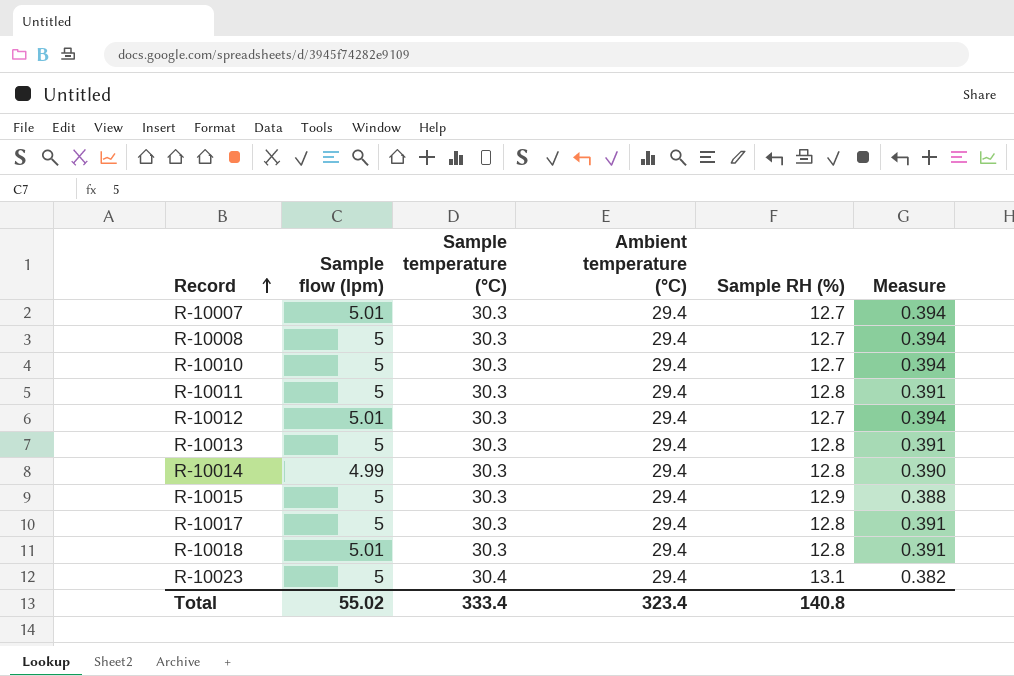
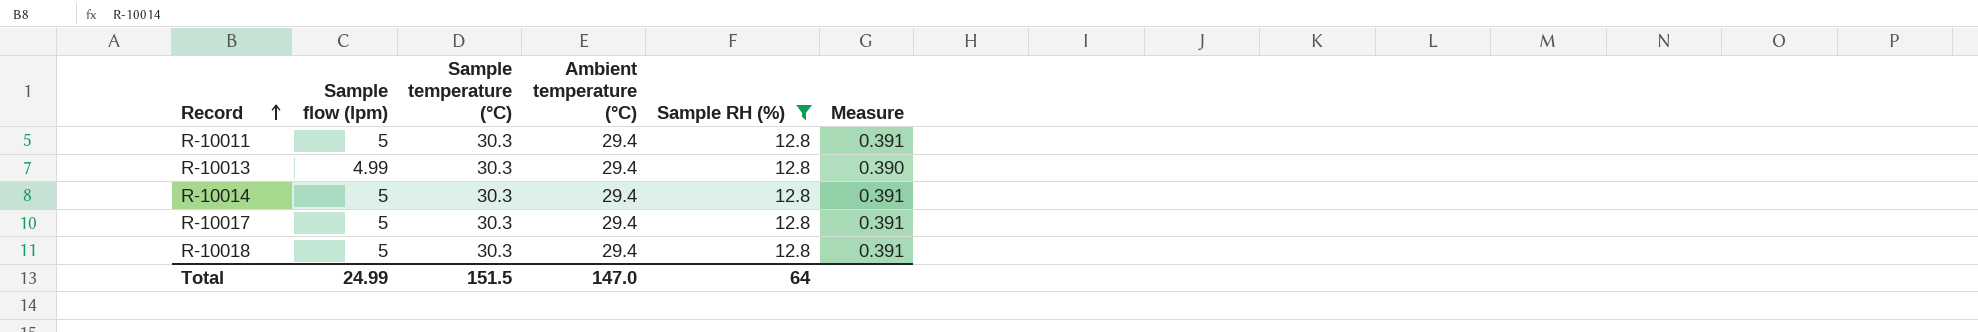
filter: none -> Sample RH (%) = 12.8
R-10013 | Sample flow (lpm): 5 -> 4.99
R-10013 | Measure: 0.391 -> 0.390
R-10014 | Sample flow (lpm): 4.99 -> 5
R-10014 | Measure: 0.390 -> 0.391
R-10018 | Sample flow (lpm): 5.01 -> 5
Total | Sample flow (lpm): 55.02 -> 24.99
Total | Sample temperature (°C): 333.4 -> 151.5
Total | Ambient temperature (°C): 323.4 -> 147.0
Total | Sample RH (%): 140.8 -> 64

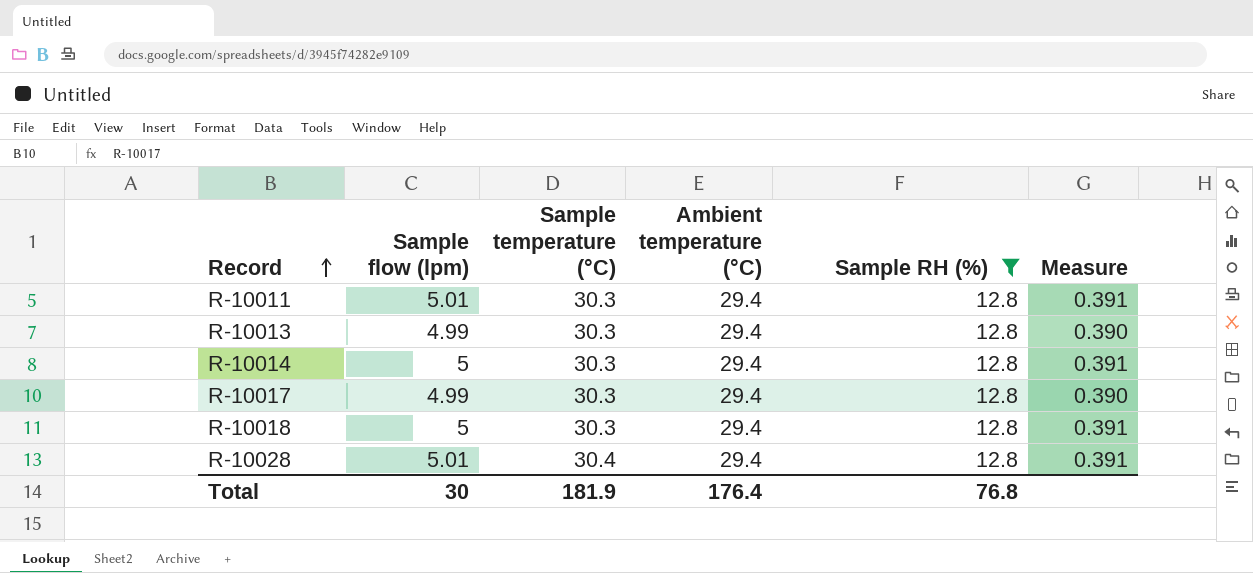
R-10011 | Sample flow (lpm): 5 -> 5.01
R-10017 | Sample flow (lpm): 5 -> 4.99
R-10017 | Measure: 0.391 -> 0.390
row R-10028: none -> 5.01 | 30.4 | 29.4 | 12.8 | 0.391
Total | Sample flow (lpm): 24.99 -> 30
Total | Sample temperature (°C): 151.5 -> 181.9
Total | Ambient temperature (°C): 147.0 -> 176.4
Total | Sample RH (%): 64 -> 76.8

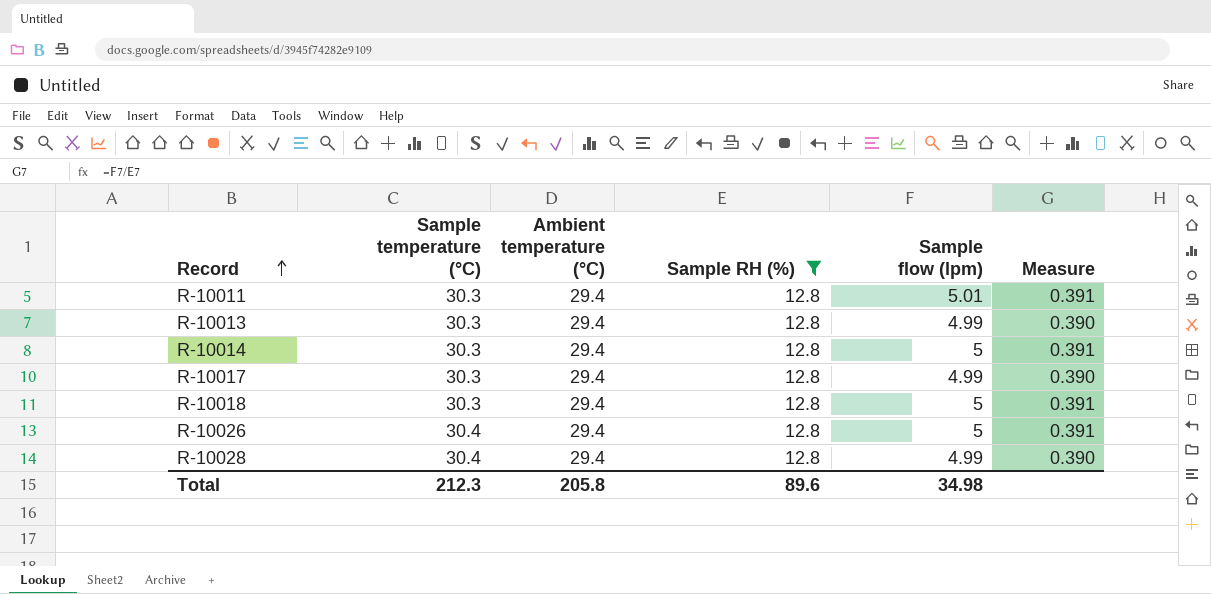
column Sample flow (lpm) | position: 2 -> 5
row R-10026: none -> 30.4 | 29.4 | 12.8 | 5 | 0.391
R-10028 | Sample flow (lpm): 5.01 -> 4.99
R-10028 | Measure: 0.391 -> 0.390
Total | Sample temperature (°C): 181.9 -> 212.3
Total | Ambient temperature (°C): 176.4 -> 205.8
Total | Sample RH (%): 76.8 -> 89.6
Total | Sample flow (lpm): 30 -> 34.98

